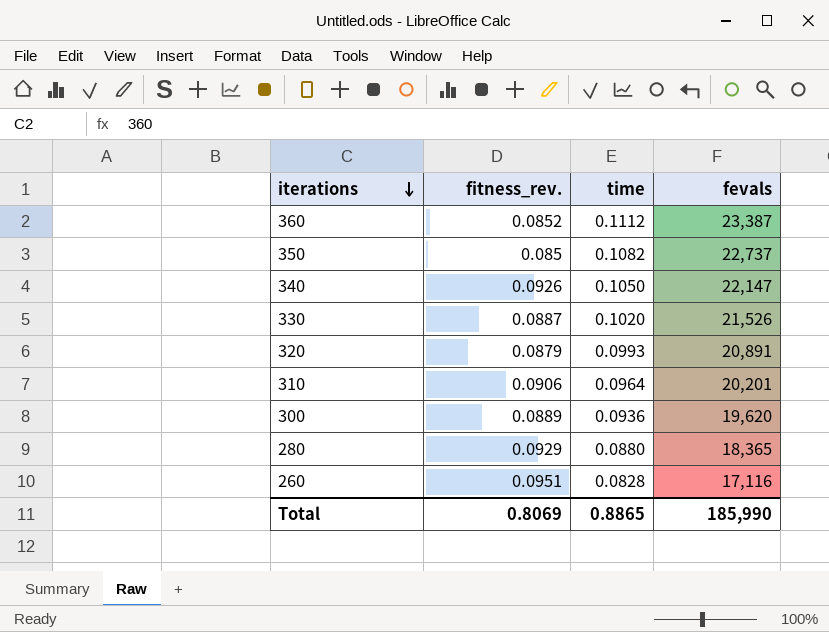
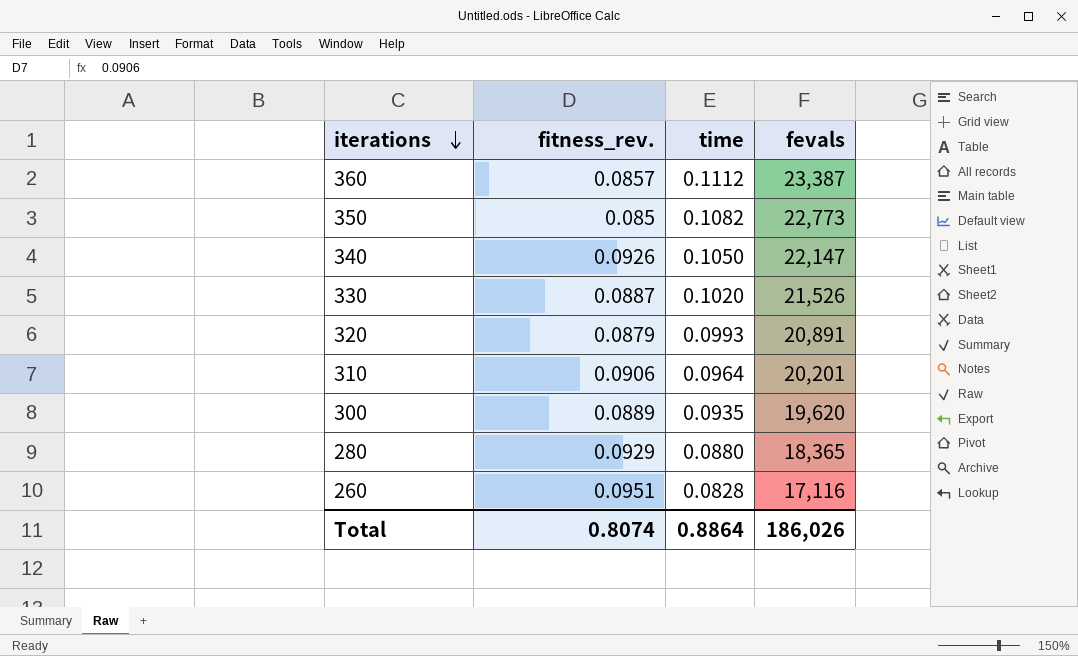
360 | fitness_rev.: 0.0852 -> 0.0857
350 | fevals: 22,737 -> 22,773
300 | time: 0.0936 -> 0.0935
Total | fitness_rev.: 0.8069 -> 0.8074
Total | time: 0.8865 -> 0.8864
Total | fevals: 185,990 -> 186,026

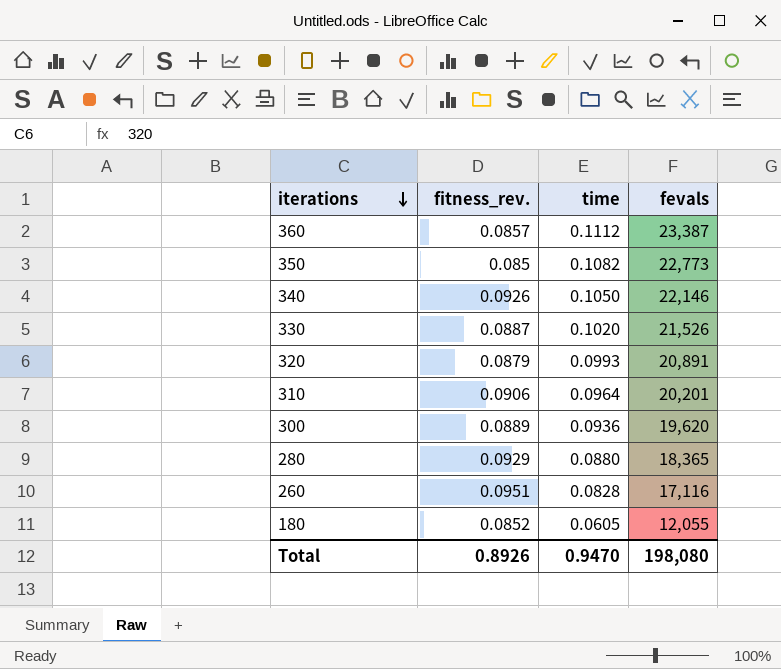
340 | fevals: 22,147 -> 22,146
300 | time: 0.0935 -> 0.0936
row 180: none -> 0.0852 | 0.0605 | 12,055
Total | fitness_rev.: 0.8074 -> 0.8926
Total | time: 0.8864 -> 0.9470
Total | fevals: 186,026 -> 198,080

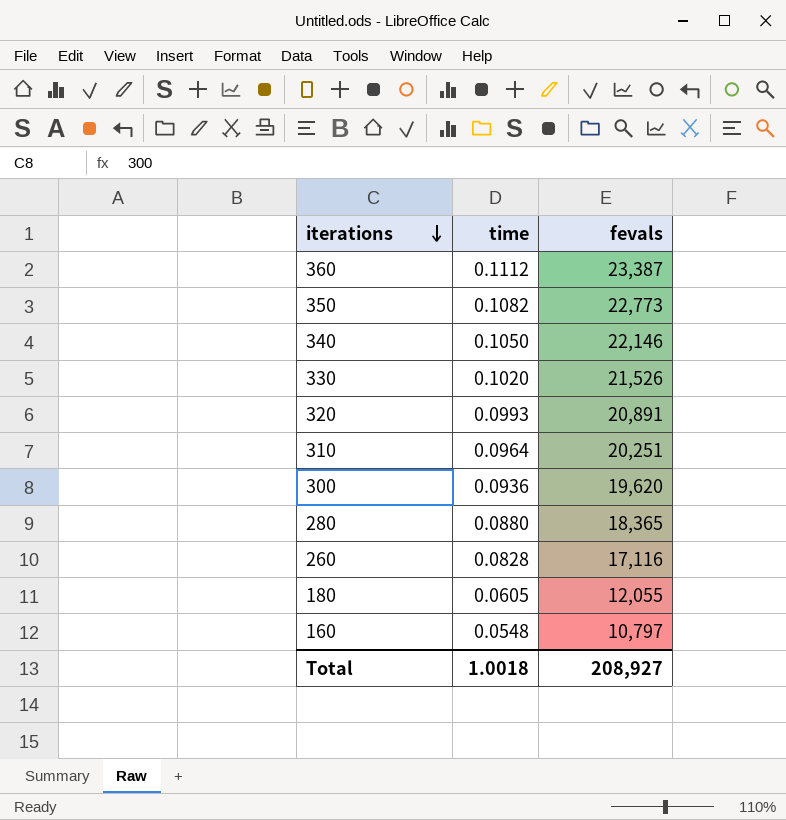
column fitness_rev. | position: 2 -> none
310 | fevals: 20,201 -> 20,251
row 160: none -> 0.0548 | 10,797
Total | time: 0.9470 -> 1.0018
Total | fevals: 198,080 -> 208,927

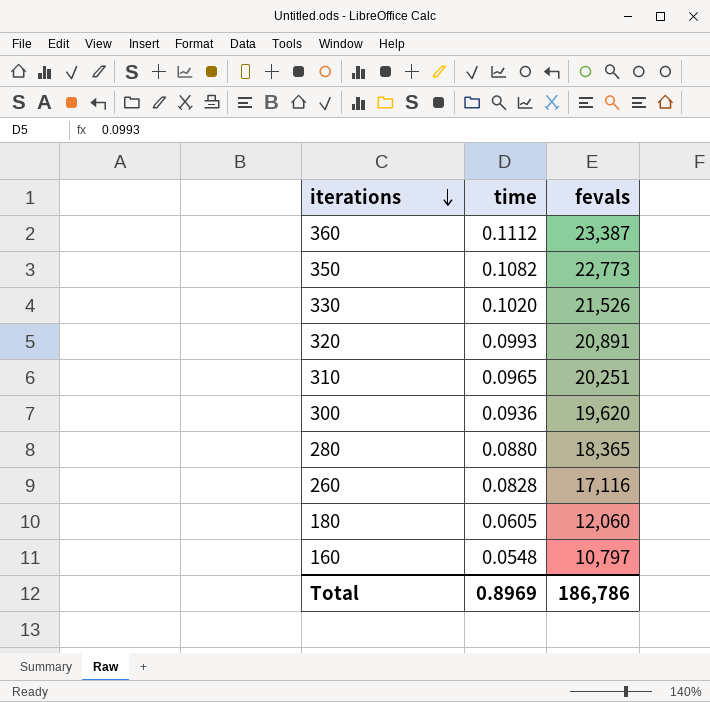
row 340: 0.1050 | 22,146 -> none
310 | time: 0.0964 -> 0.0965
180 | fevals: 12,055 -> 12,060
Total | time: 1.0018 -> 0.8969
Total | fevals: 208,927 -> 186,786

